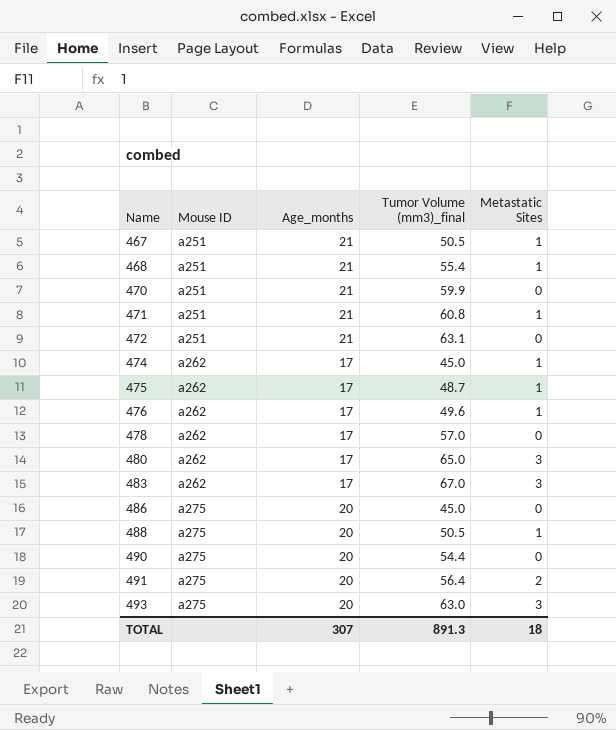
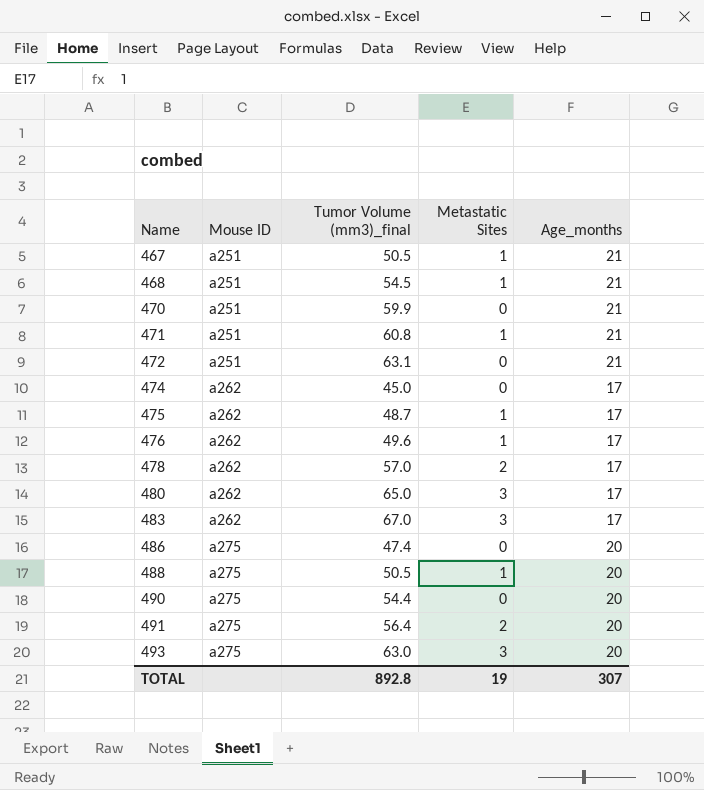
column Age_months | position: 3 -> 5
468 | Tumor Volume (mm3)_final: 55.4 -> 54.5
474 | Metastatic Sites: 1 -> 0
478 | Metastatic Sites: 0 -> 2
486 | Tumor Volume (mm3)_final: 45.0 -> 47.4
TOTAL | Tumor Volume (mm3)_final: 891.3 -> 892.8
TOTAL | Metastatic Sites: 18 -> 19

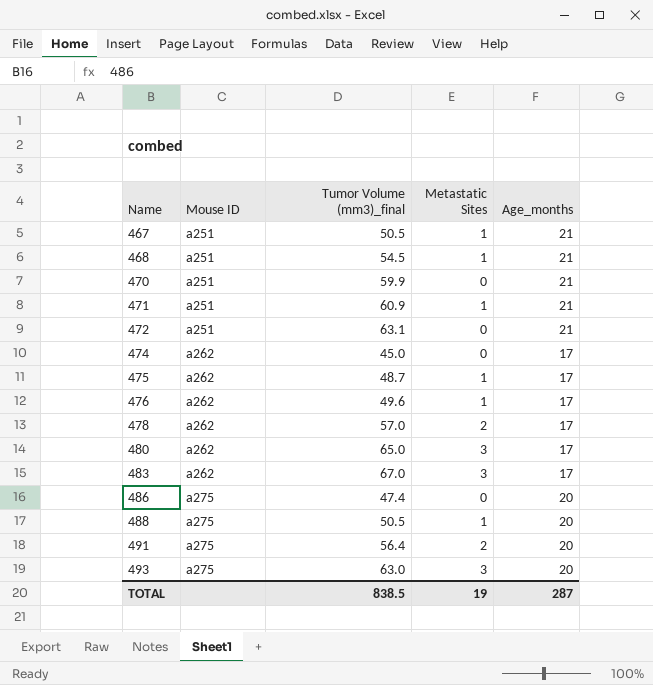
row 490: a275 | 54.4 | 0 | 20 -> none
471 | Tumor Volume (mm3)_final: 60.8 -> 60.9
TOTAL | Tumor Volume (mm3)_final: 892.8 -> 838.5
TOTAL | Age_months: 307 -> 287

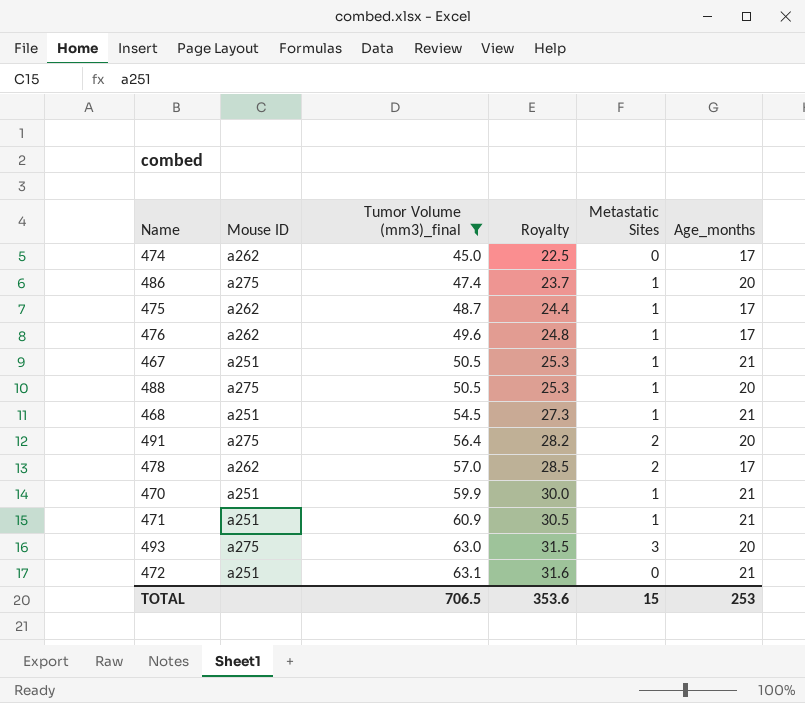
filter: none -> Tumor Volume (mm3)_final <= 63.1
row order: Name ascending -> Tumor Volume (mm3)_final ascending
column Royalty | formula: none -> [Tumor Volume (mm3)_final] * 0.5
486 | Metastatic Sites: 0 -> 1
470 | Metastatic Sites: 0 -> 1
TOTAL | Tumor Volume (mm3)_final: 838.5 -> 706.5
TOTAL | Metastatic Sites: 19 -> 15
TOTAL | Age_months: 287 -> 253

